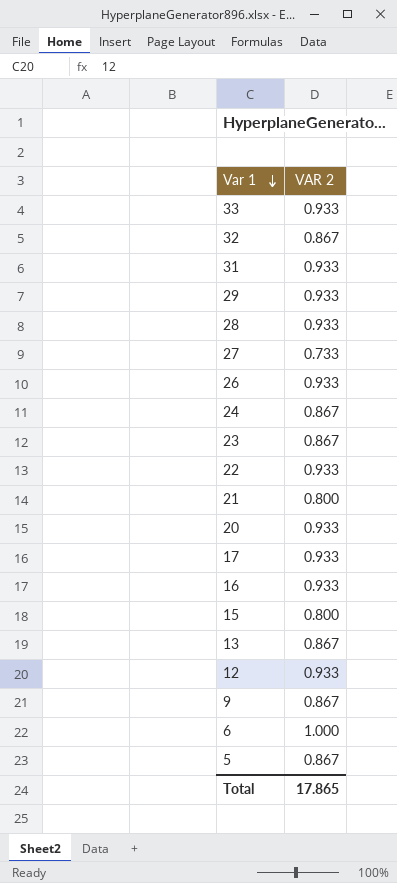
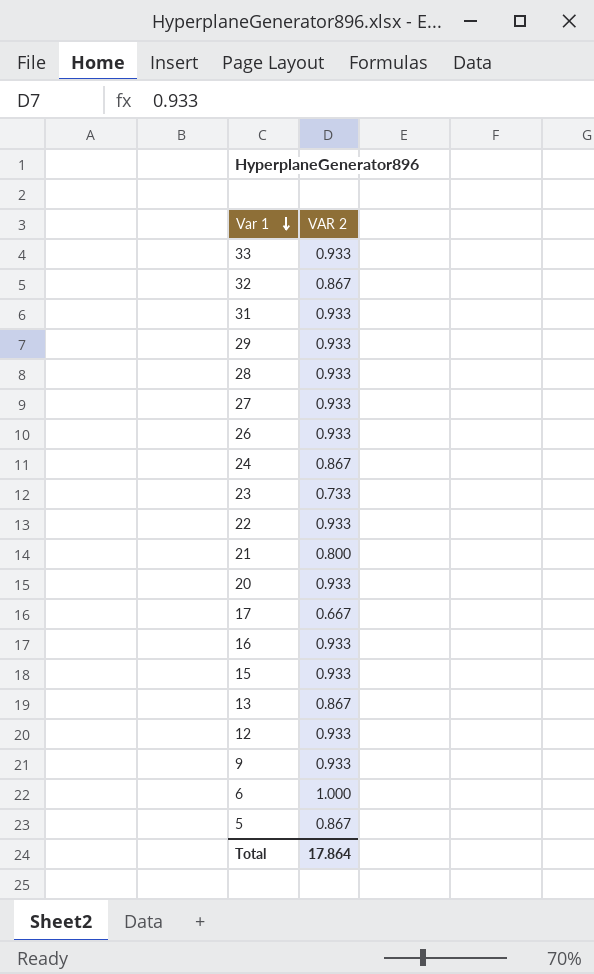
27 | VAR 2: 0.733 -> 0.933
23 | VAR 2: 0.867 -> 0.733
17 | VAR 2: 0.933 -> 0.667
15 | VAR 2: 0.800 -> 0.933
9 | VAR 2: 0.867 -> 0.933
Total | VAR 2: 17.865 -> 17.864

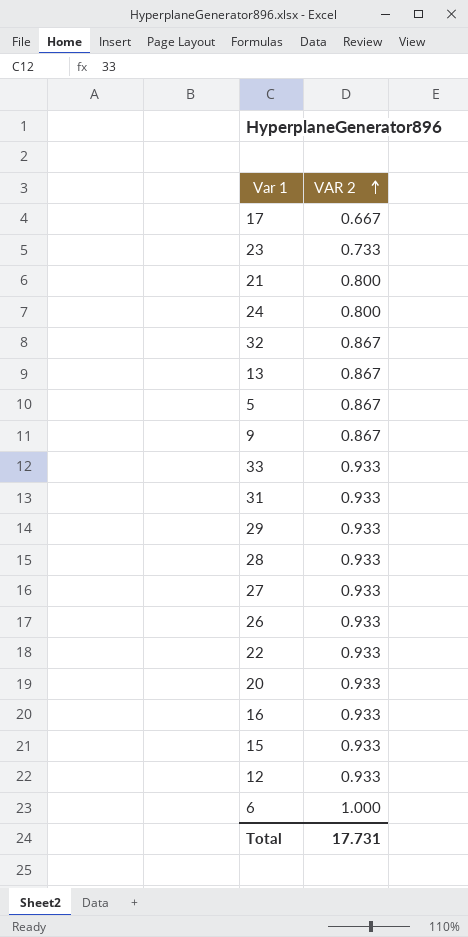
row order: Var 1 descending -> VAR 2 ascending
24 | VAR 2: 0.867 -> 0.800
9 | VAR 2: 0.933 -> 0.867
Total | VAR 2: 17.864 -> 17.731

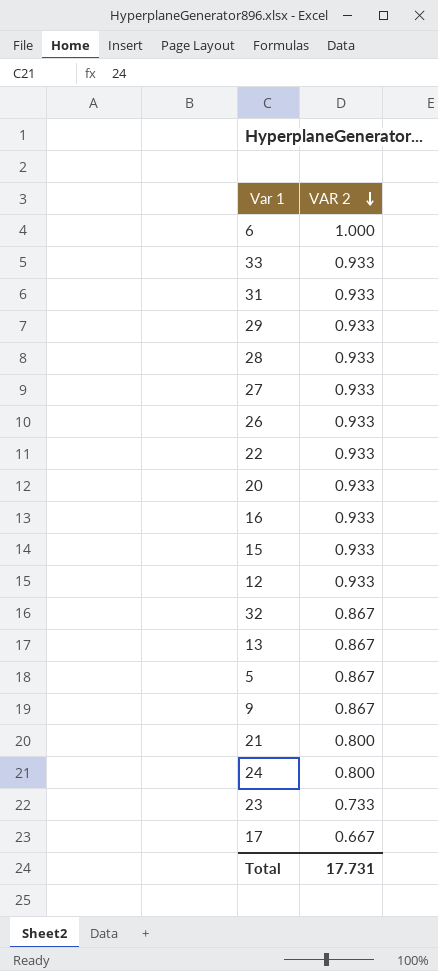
row order: VAR 2 ascending -> VAR 2 descending

